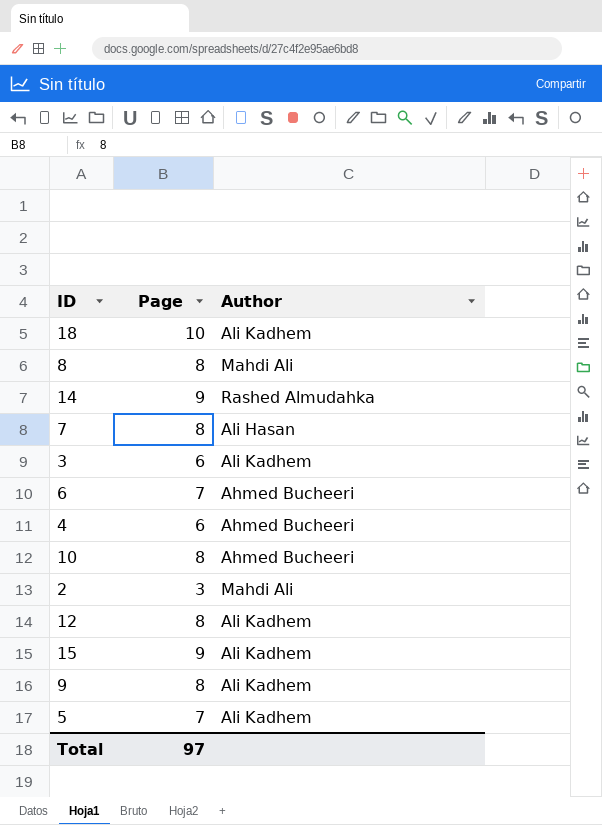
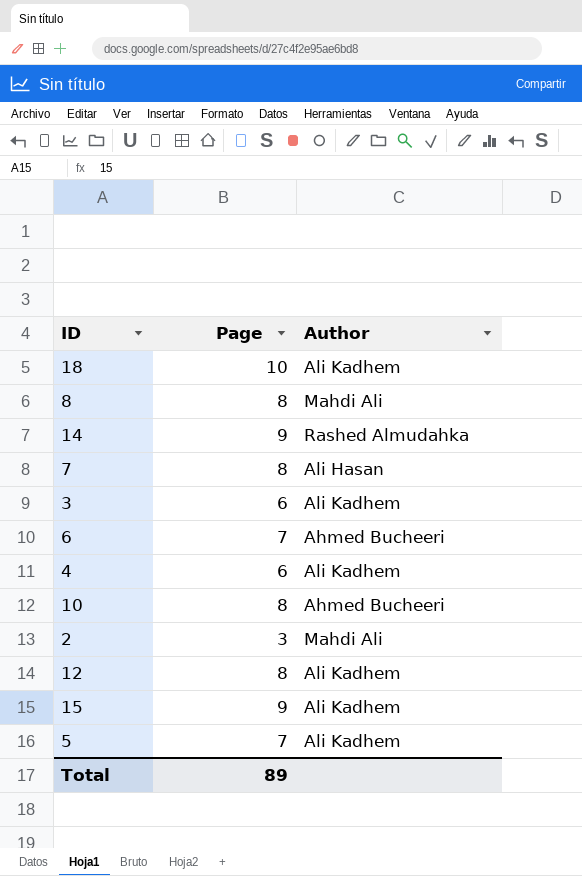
row 9: 8 | Ali Kadhem -> none
4 | Author: Ahmed Bucheeri -> Ali Kadhem
Total | Page: 97 -> 89

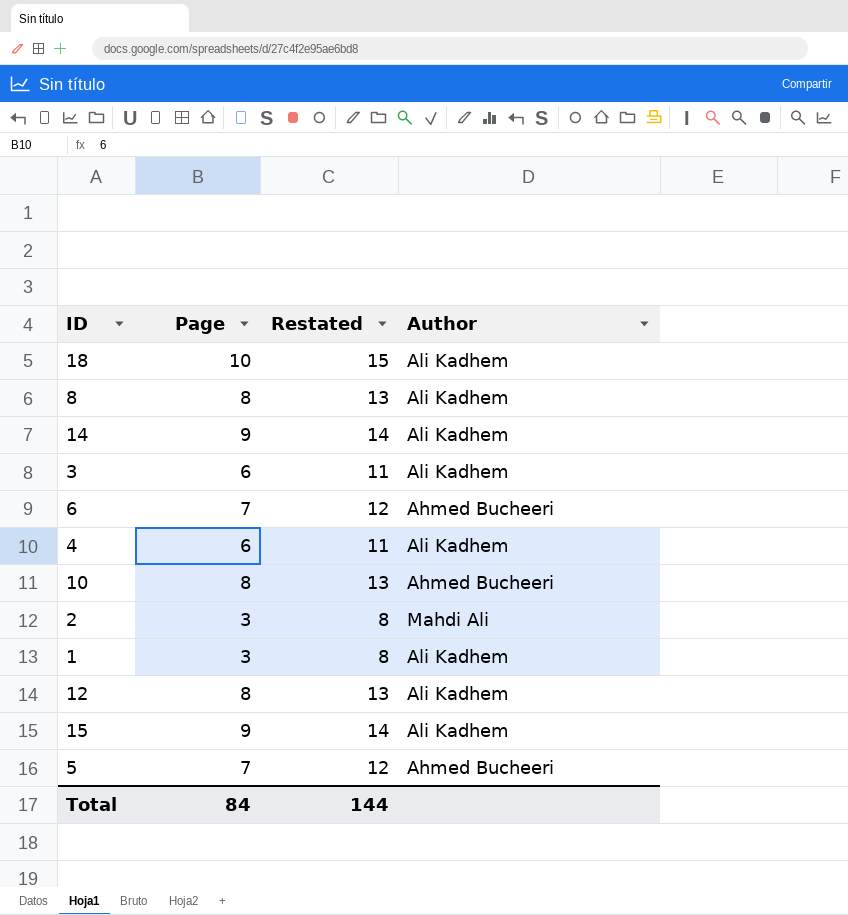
column Restated | formula: none -> [Page] + 5
row 7: 8 | Ali Hasan -> none
8 | Author: Mahdi Ali -> Ali Kadhem
14 | Author: Rashed Almudahka -> Ali Kadhem
row 1: none -> 3 | 8 | Ali Kadhem
5 | Author: Ali Kadhem -> Ahmed Bucheeri
Total | Page: 89 -> 84

